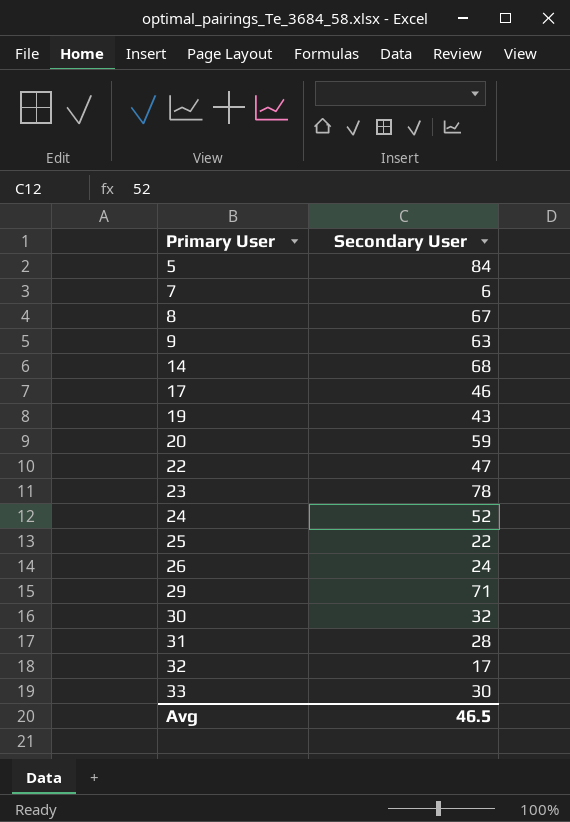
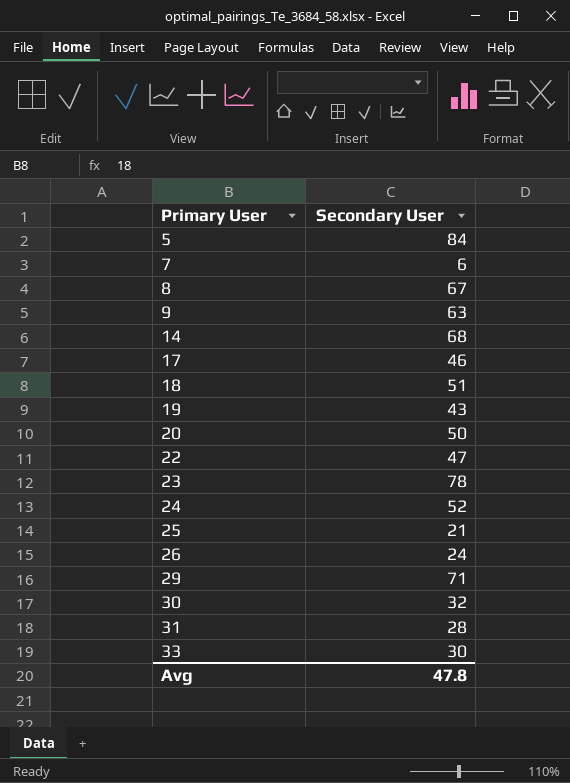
row 32: 17 -> none
row 18: none -> 51
20 | Secondary User: 59 -> 50
25 | Secondary User: 22 -> 21
Avg | Secondary User: 46.5 -> 47.8

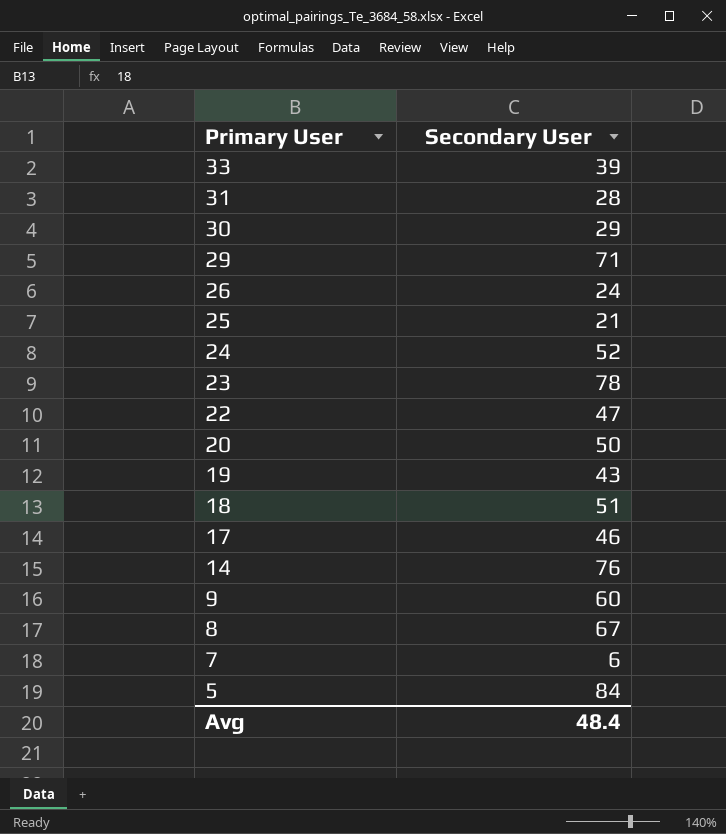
row order: Primary User ascending -> Primary User descending
33 | Secondary User: 30 -> 39
30 | Secondary User: 32 -> 29
14 | Secondary User: 68 -> 76
9 | Secondary User: 63 -> 60
Avg | Secondary User: 47.8 -> 48.4

